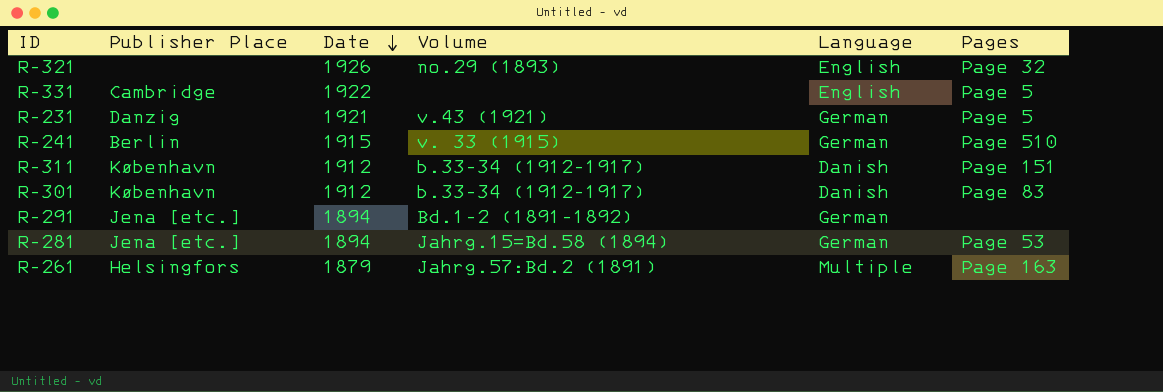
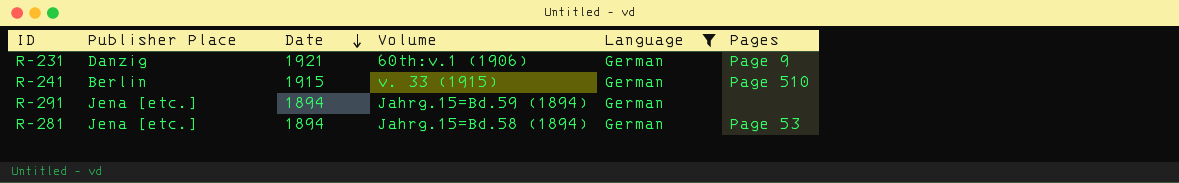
filter: none -> Language = German
R-231 | Volume: v.43 (1921) -> 60th:v.1 (1906)
R-231 | Pages: Page 5 -> Page 9
R-291 | Volume: Bd.1-2 (1891-1892) -> Jahrg.15=Bd.59 (1894)

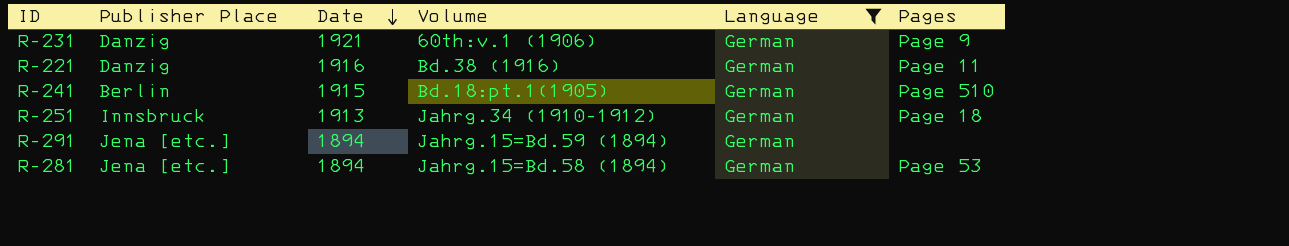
row R-221: none -> Danzig | 1916 | Bd.38 (1916) | German | Page 11
R-241 | Volume: v. 33 (1915) -> Bd.18:pt.1(1905)
row R-251: none -> Innsbruck | 1913 | Jahrg.34 (1910-1912) | German | Page 18

